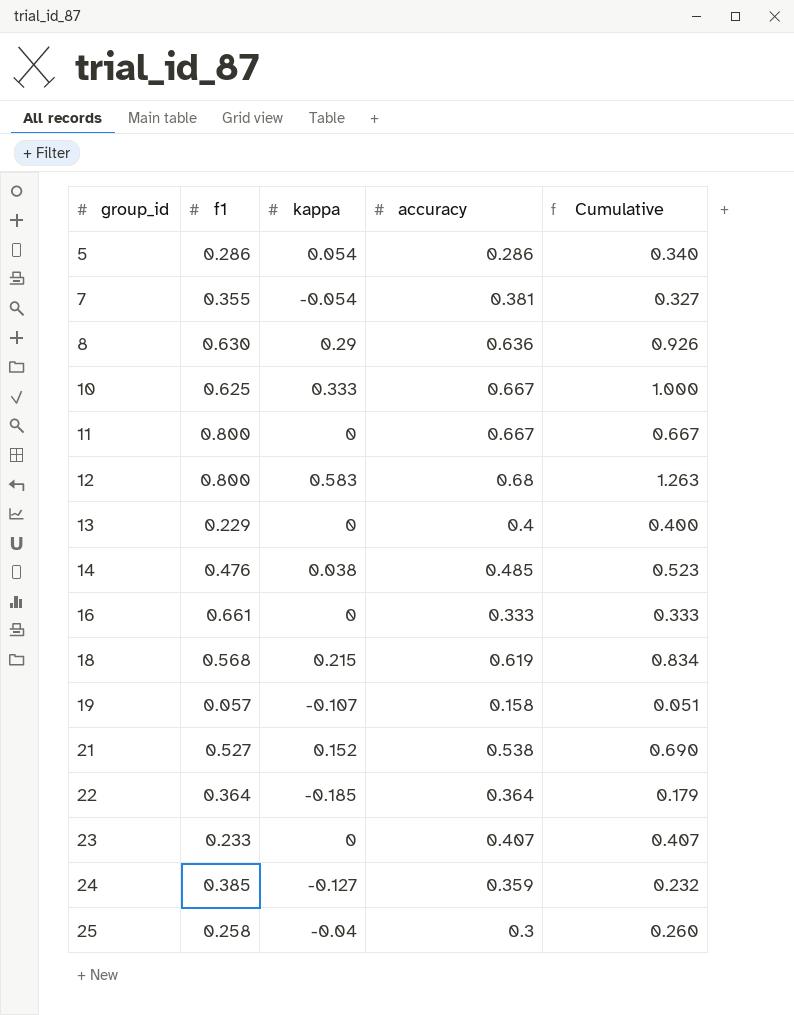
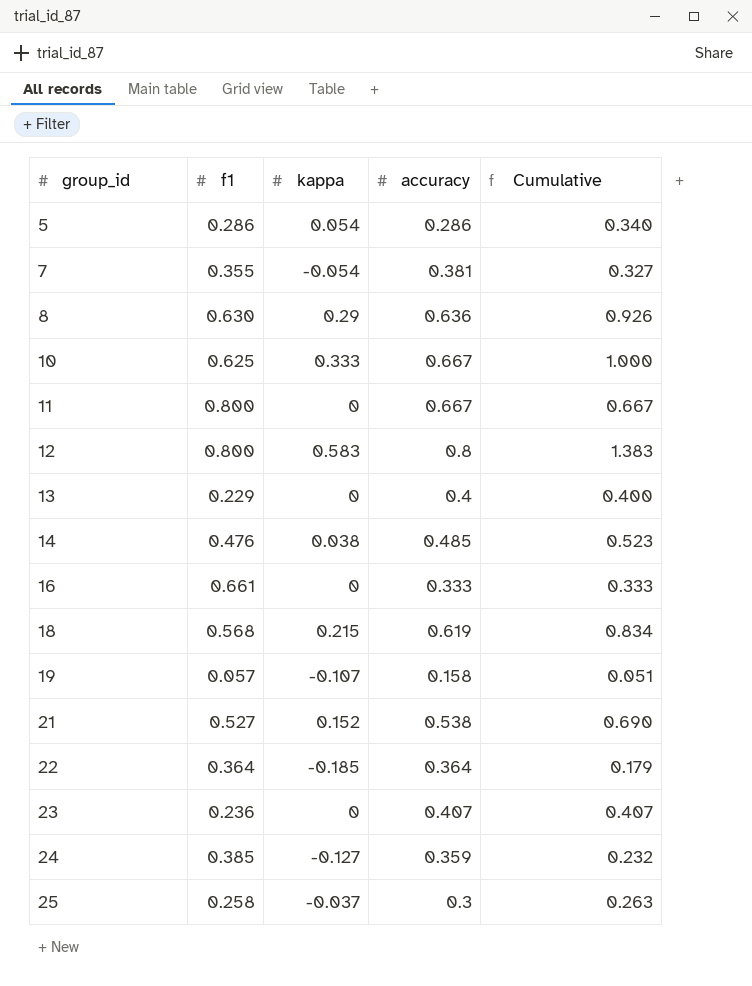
12 | accuracy: 0.68 -> 0.8
12 | Cumulative: 1.263 -> 1.383
23 | f1: 0.233 -> 0.236
25 | kappa: -0.04 -> -0.037
25 | Cumulative: 0.260 -> 0.263

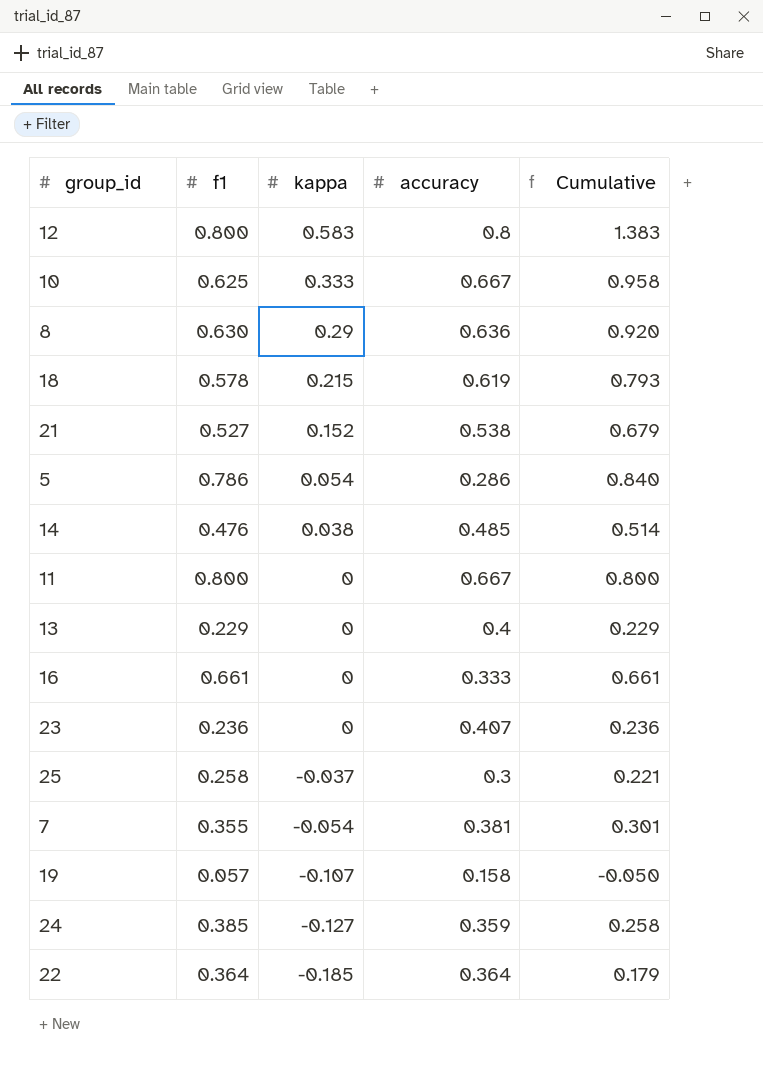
row order: group_id ascending -> kappa descending
column Cumulative | formula: [kappa] + [accuracy] -> [f1] + [kappa]
18 | f1: 0.568 -> 0.578
5 | f1: 0.286 -> 0.786

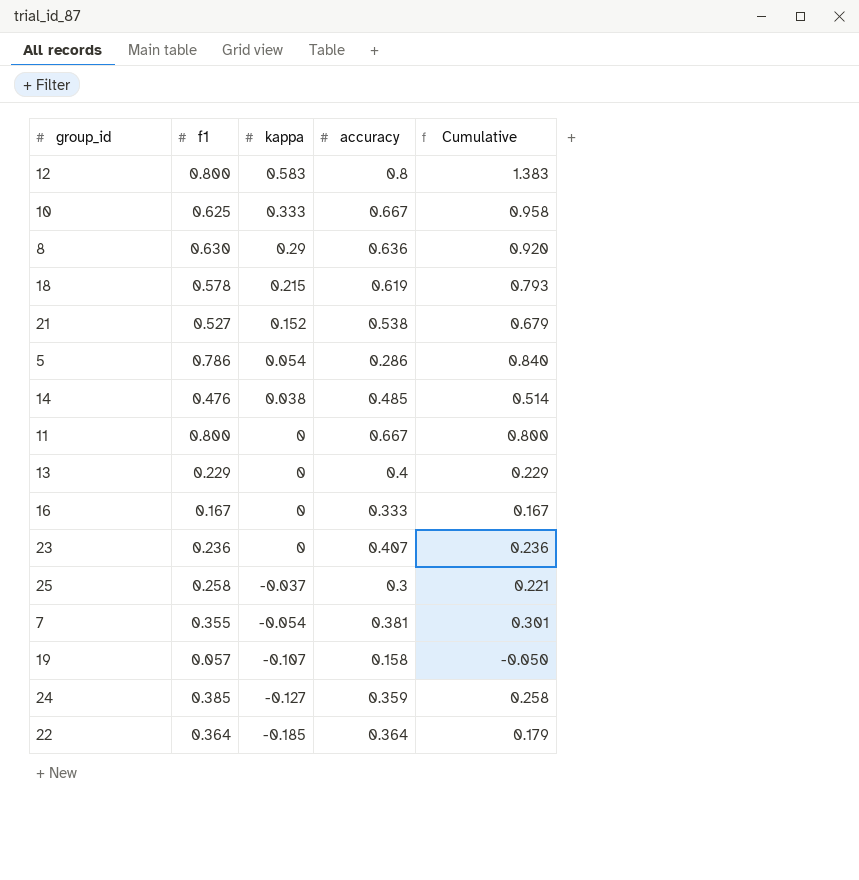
16 | f1: 0.661 -> 0.167
16 | Cumulative: 0.661 -> 0.167

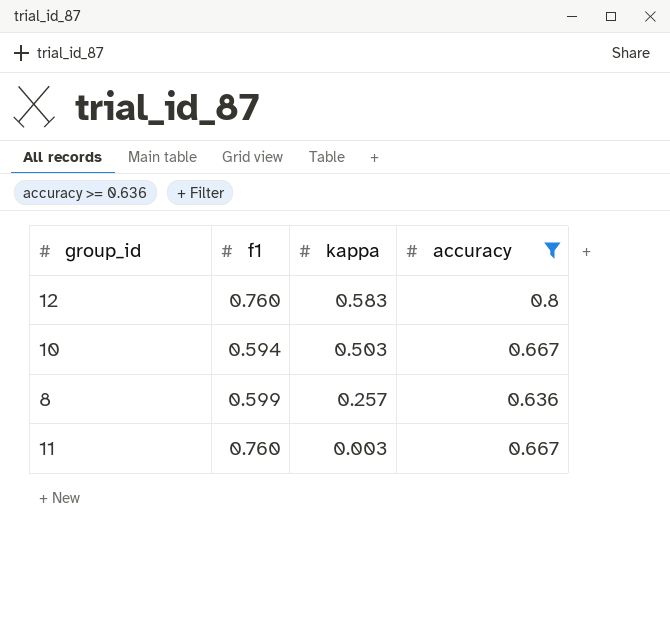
filter: none -> accuracy >= 0.636
column Cumulative | formula: [f1] + [kappa] -> none
12 | f1: 0.800 -> 0.760
10 | f1: 0.625 -> 0.594
10 | kappa: 0.333 -> 0.503
8 | f1: 0.630 -> 0.599
8 | kappa: 0.29 -> 0.257
11 | f1: 0.800 -> 0.760
11 | kappa: 0 -> 0.003

